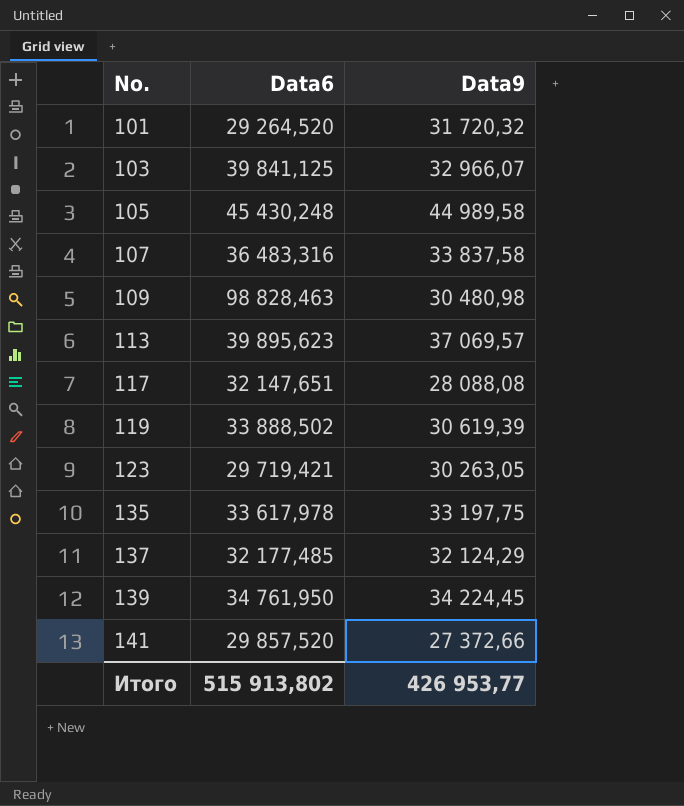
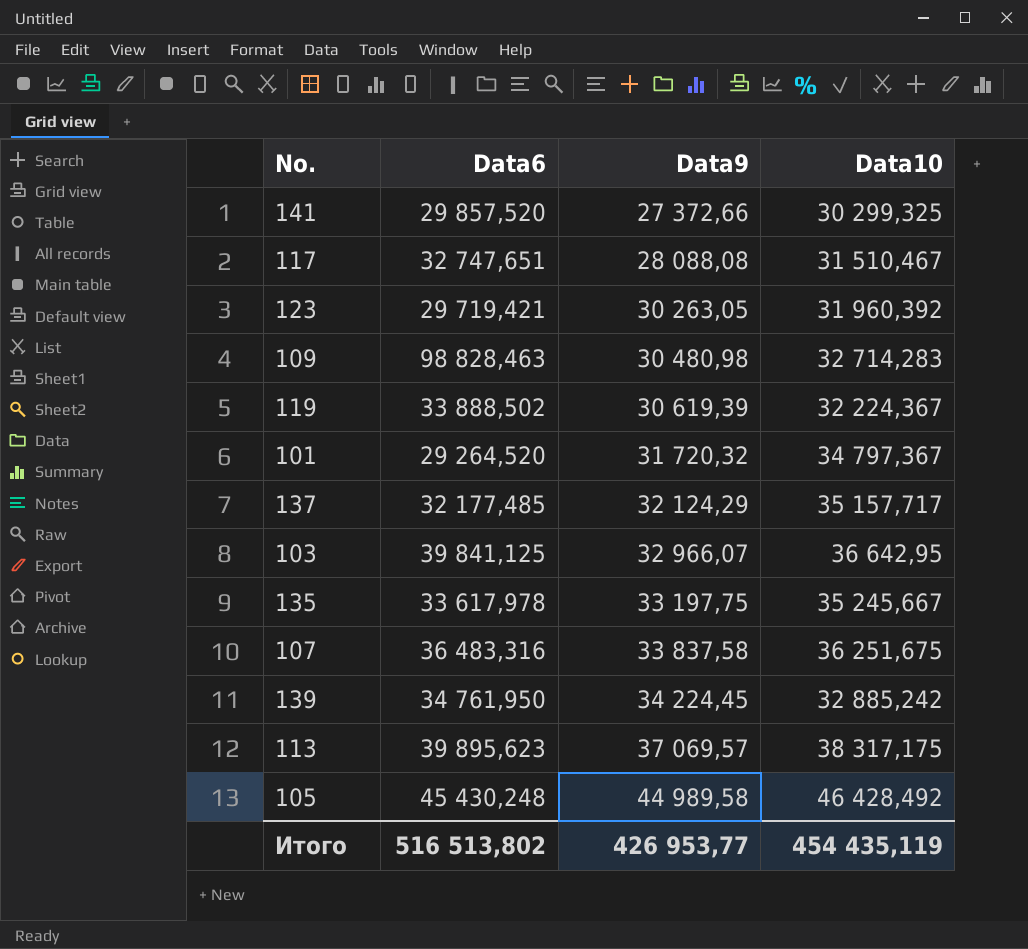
row order: No. ascending -> Data9 ascending
column Data10 | position: none -> 4
117 | Data6: 32 147,651 -> 32 747,651
Итого | Data6: 515 913,802 -> 516 513,802

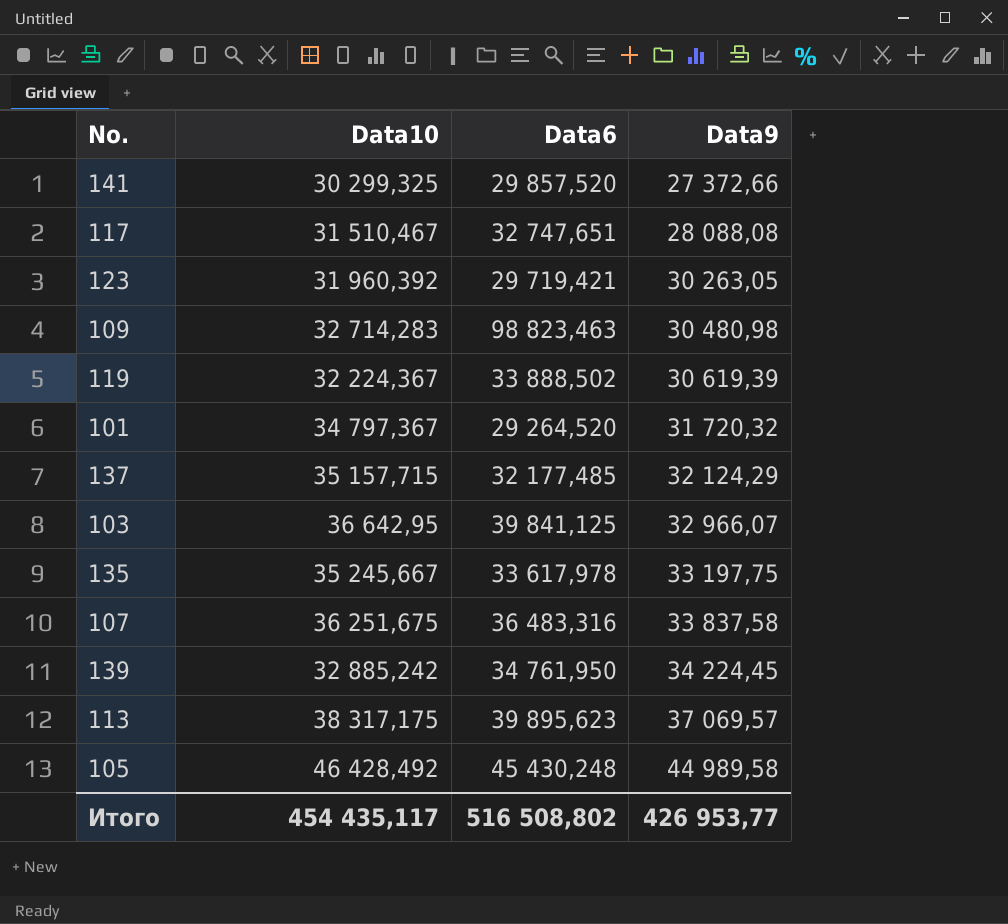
column Data10 | position: 4 -> 2
109 | Data6: 98 828,463 -> 98 823,463
137 | Data10: 35 157,717 -> 35 157,715
Итого | Data10: 454 435,119 -> 454 435,117
Итого | Data6: 516 513,802 -> 516 508,802

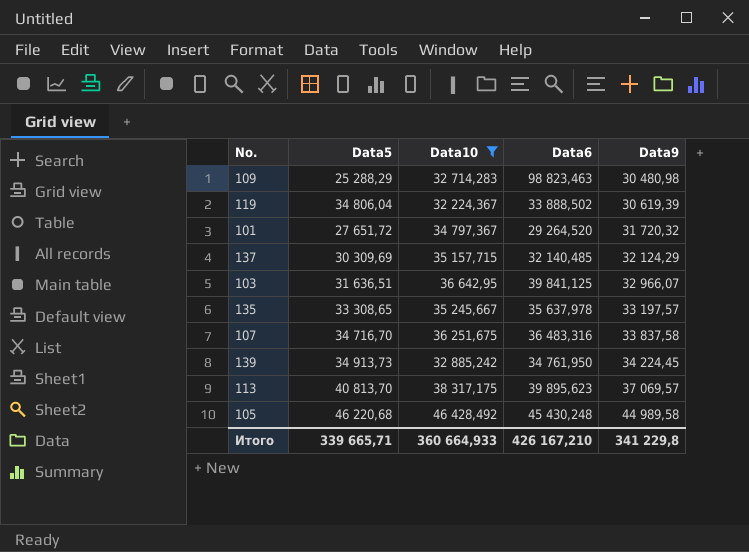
filter: none -> Data10 >= 32 224,367
column Data5 | position: none -> 2
137 | Data6: 32 177,485 -> 32 140,485
135 | Data6: 33 617,978 -> 35 637,978
135 | Data9: 33 197,75 -> 33 197,57
Итого | Data10: 454 435,117 -> 360 664,933
Итого | Data6: 516 508,802 -> 426 167,210
Итого | Data9: 426 953,77 -> 341 229,8

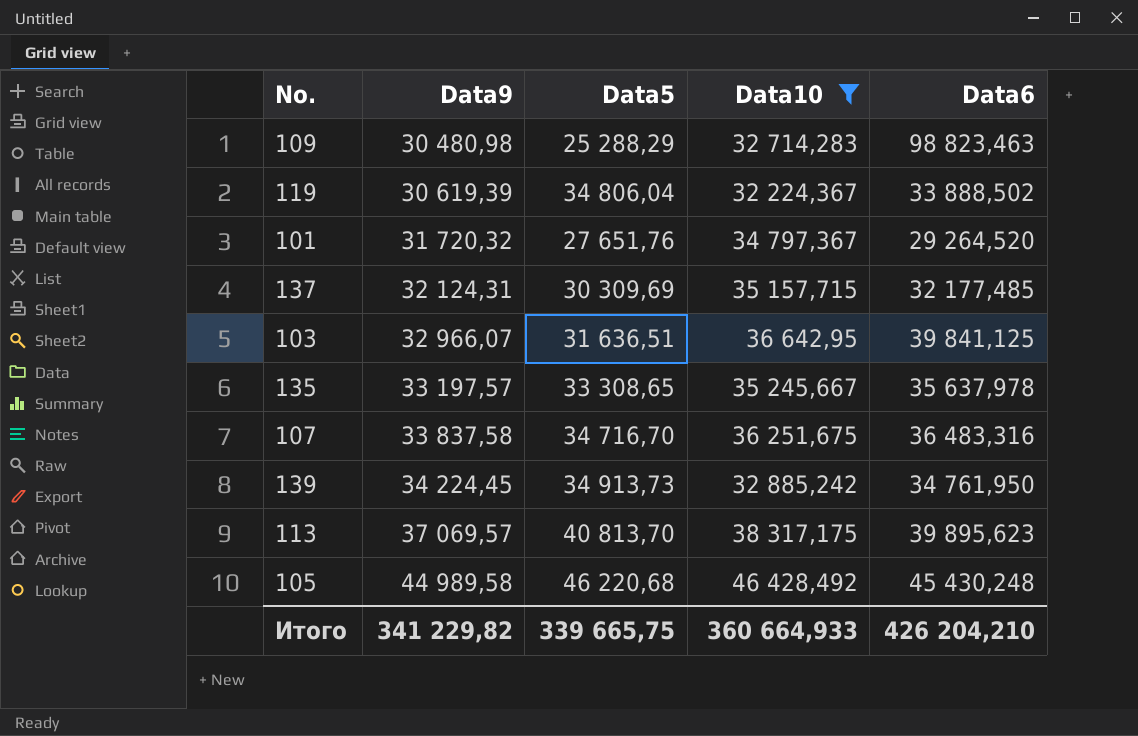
column Data9 | position: 5 -> 2
101 | Data5: 27 651,72 -> 27 651,76
137 | Data9: 32 124,29 -> 32 124,31
137 | Data6: 32 140,485 -> 32 177,485
Итого | Data9: 341 229,8 -> 341 229,82
Итого | Data5: 339 665,71 -> 339 665,75
Итого | Data6: 426 167,210 -> 426 204,210

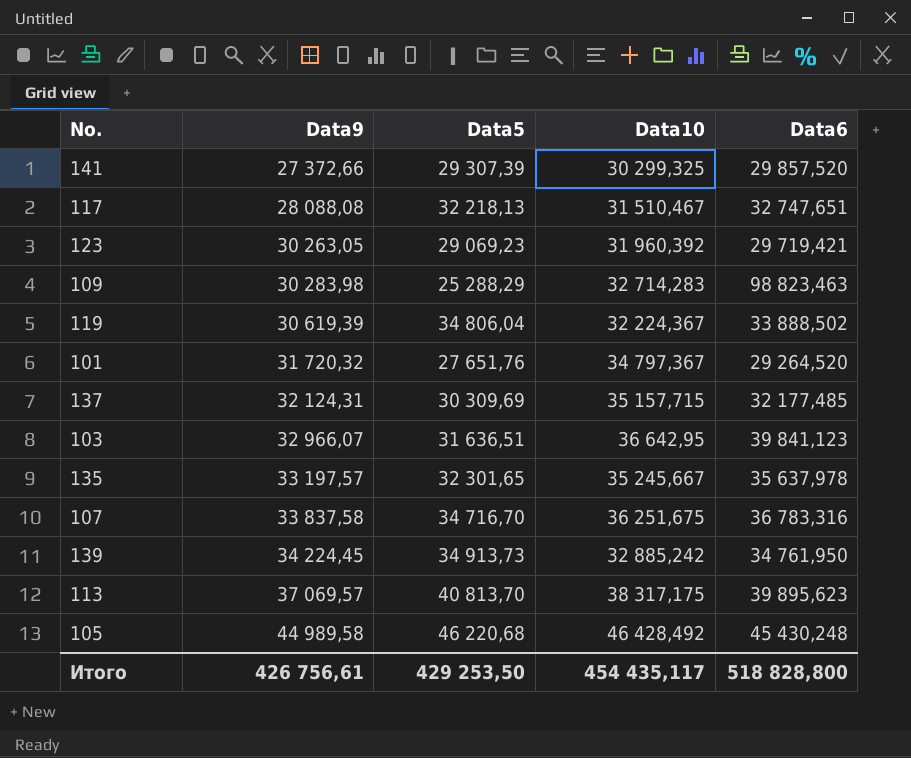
filter: Data10 >= 32 224,367 -> none
109 | Data9: 30 480,98 -> 30 283,98
103 | Data6: 39 841,125 -> 39 841,123
135 | Data5: 33 308,65 -> 32 301,65
107 | Data6: 36 483,316 -> 36 783,316
Итого | Data9: 341 229,82 -> 426 756,61
Итого | Data5: 339 665,75 -> 429 253,50
Итого | Data10: 360 664,933 -> 454 435,117
Итого | Data6: 426 204,210 -> 518 828,800

